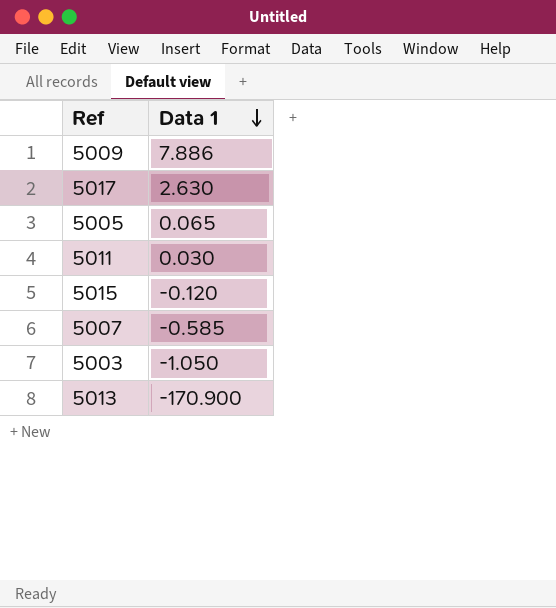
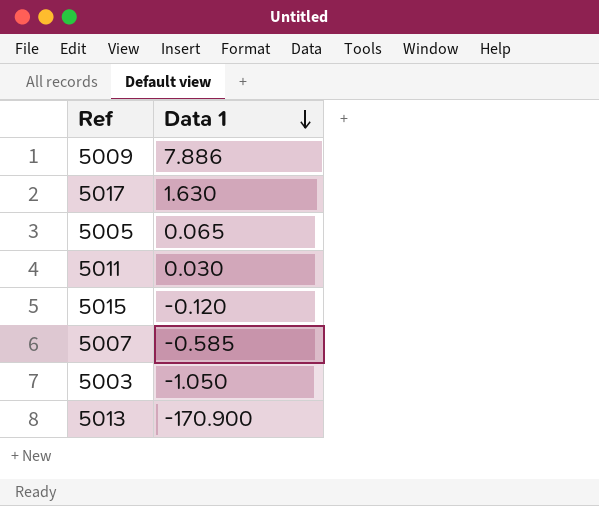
5017 | Data 1: 2.630 -> 1.630

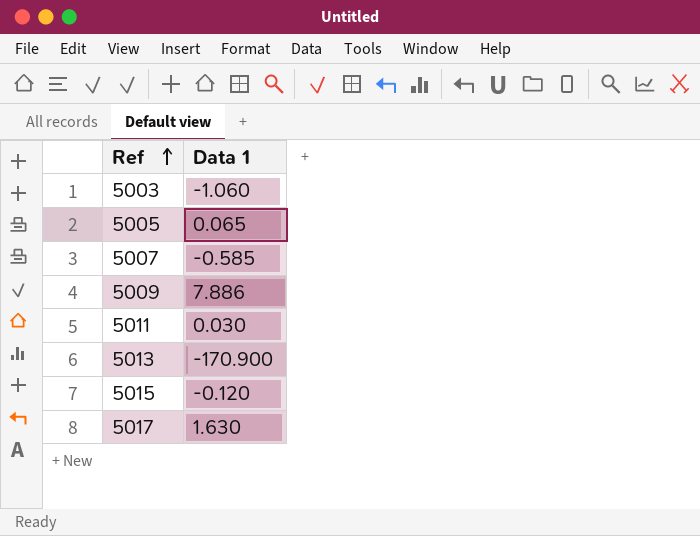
row order: Data 1 descending -> Ref ascending
5003 | Data 1: -1.050 -> -1.060

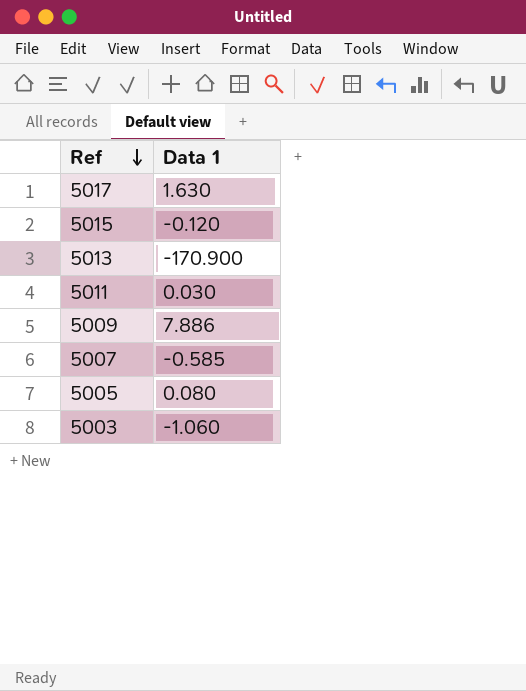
row order: Ref ascending -> Ref descending
5005 | Data 1: 0.065 -> 0.080

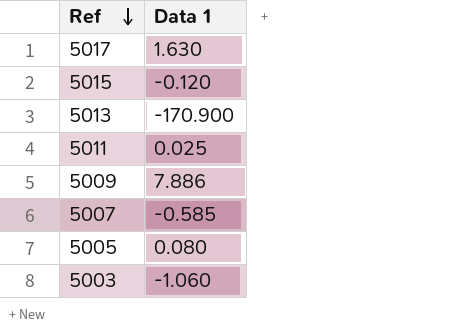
5011 | Data 1: 0.030 -> 0.025

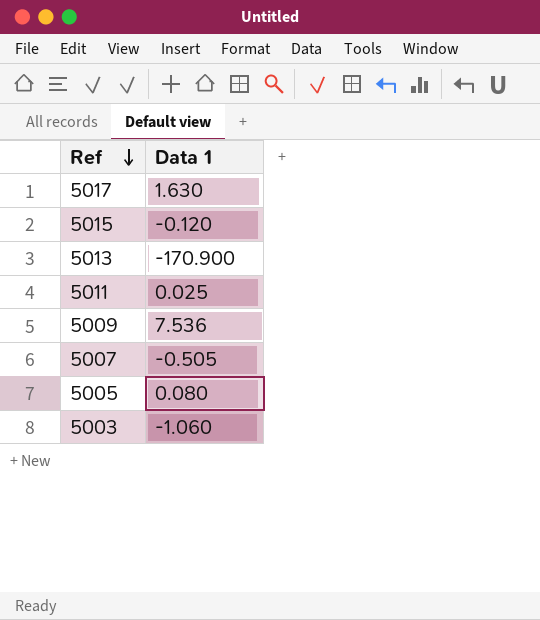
5009 | Data 1: 7.886 -> 7.536
5007 | Data 1: -0.585 -> -0.505

